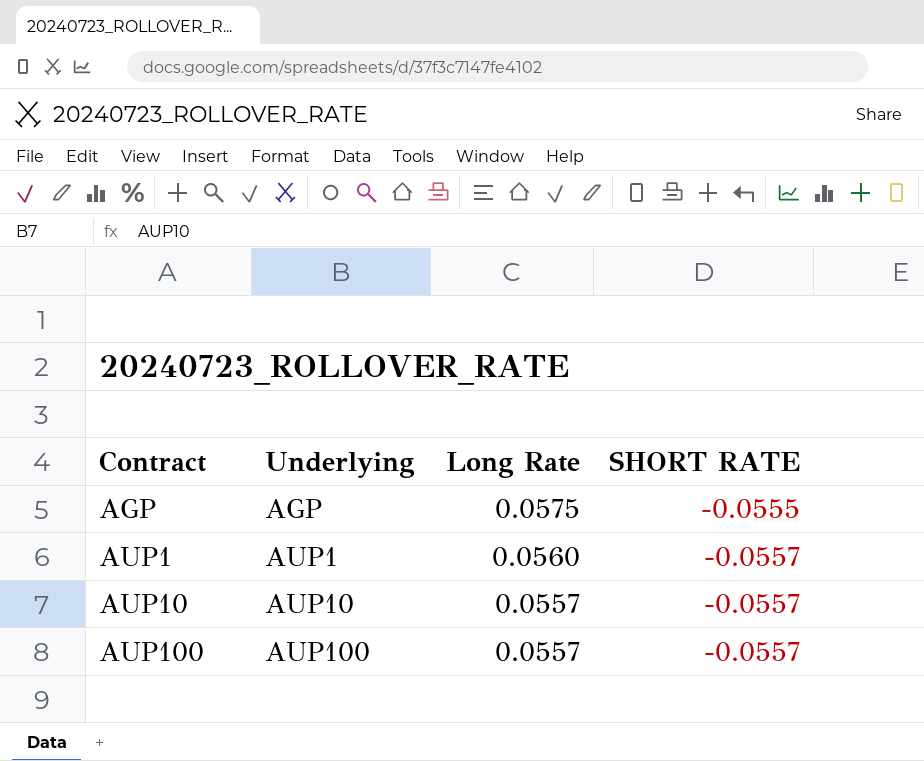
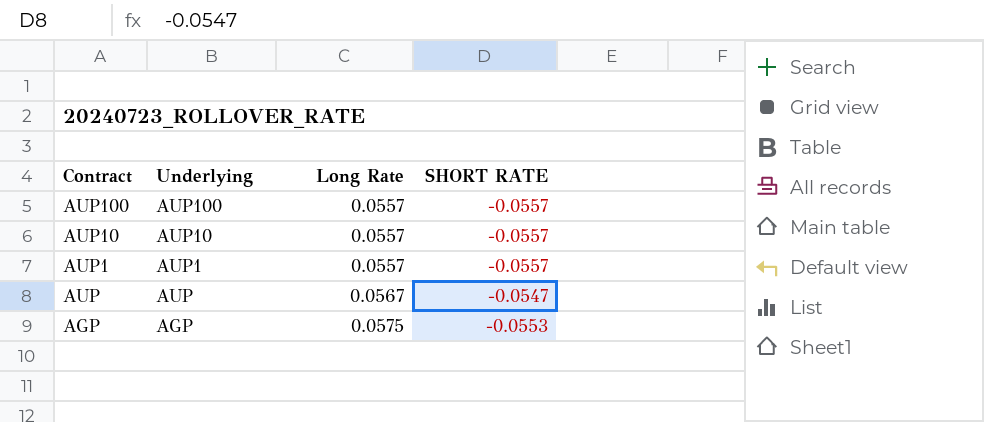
row order: Contract ascending -> Contract descending
AUP1 | Long Rate: 0.0560 -> 0.0557
row AUP: none -> AUP | 0.0567 | -0.0547
AGP | SHORT RATE: -0.0555 -> -0.0553

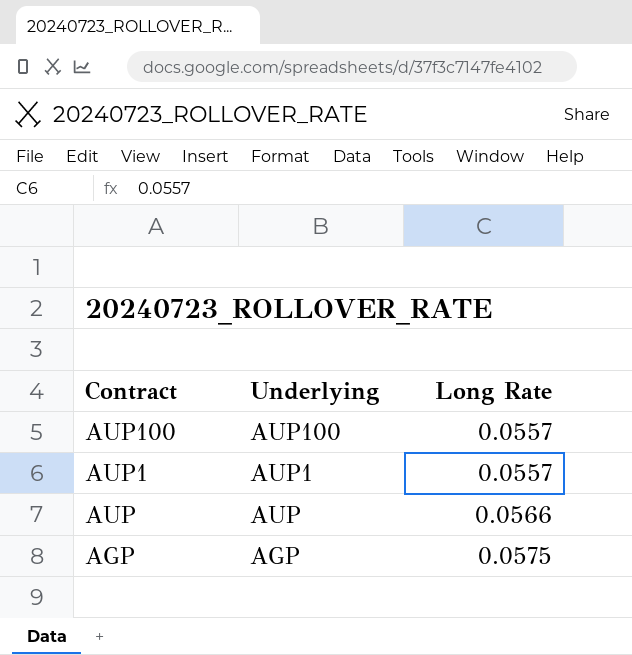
column SHORT RATE | position: 4 -> none
row AUP10: AUP10 | 0.0557 | -0.0557 -> none
AUP | Long Rate: 0.0567 -> 0.0566

